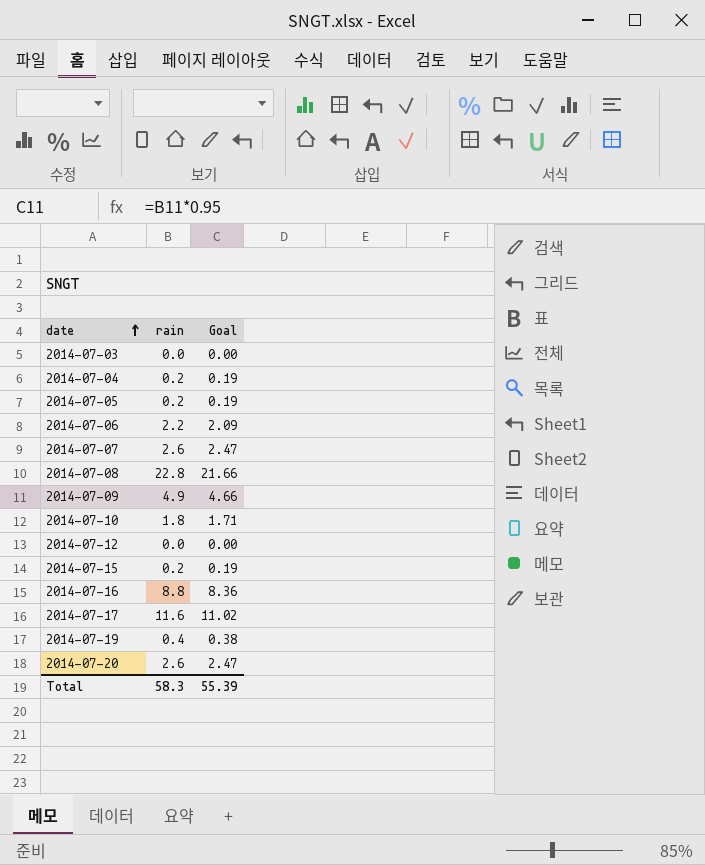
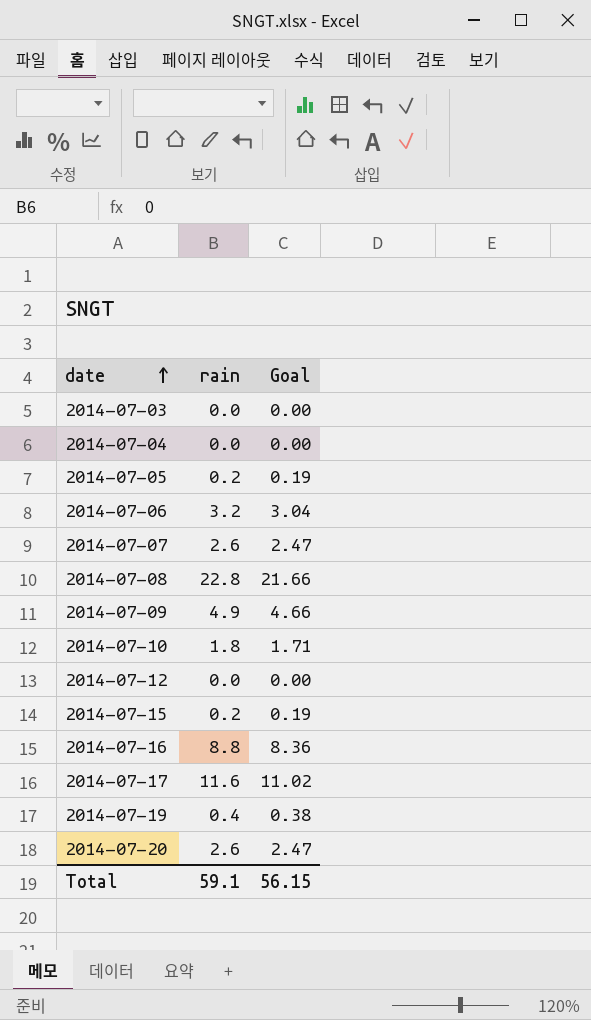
2014-07-04 | rain: 0.2 -> 0.0
2014-07-04 | Goal: 0.19 -> 0.00
2014-07-06 | rain: 2.2 -> 3.2
2014-07-06 | Goal: 2.09 -> 3.04
Total | rain: 58.3 -> 59.1
Total | Goal: 55.39 -> 56.15

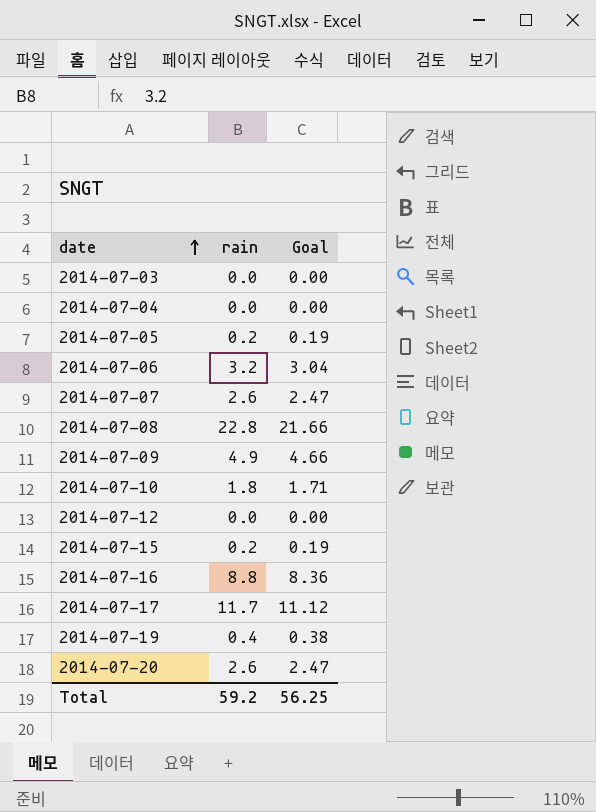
2014-07-17 | rain: 11.6 -> 11.7
2014-07-17 | Goal: 11.02 -> 11.12
Total | rain: 59.1 -> 59.2
Total | Goal: 56.15 -> 56.25

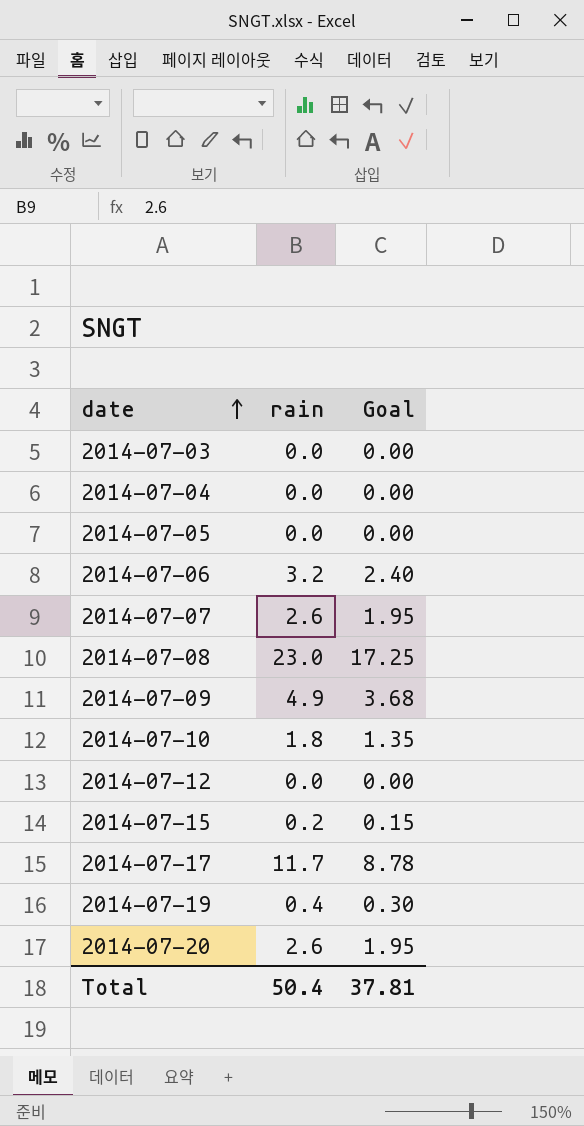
column Goal | formula: [rain] * 0.95 -> [rain] * 0.75
row 2014-07-16: 8.8 | 8.36 -> none
2014-07-05 | rain: 0.2 -> 0.0
2014-07-08 | rain: 22.8 -> 23.0
Total | rain: 59.2 -> 50.4
Total | Goal: 56.25 -> 37.81

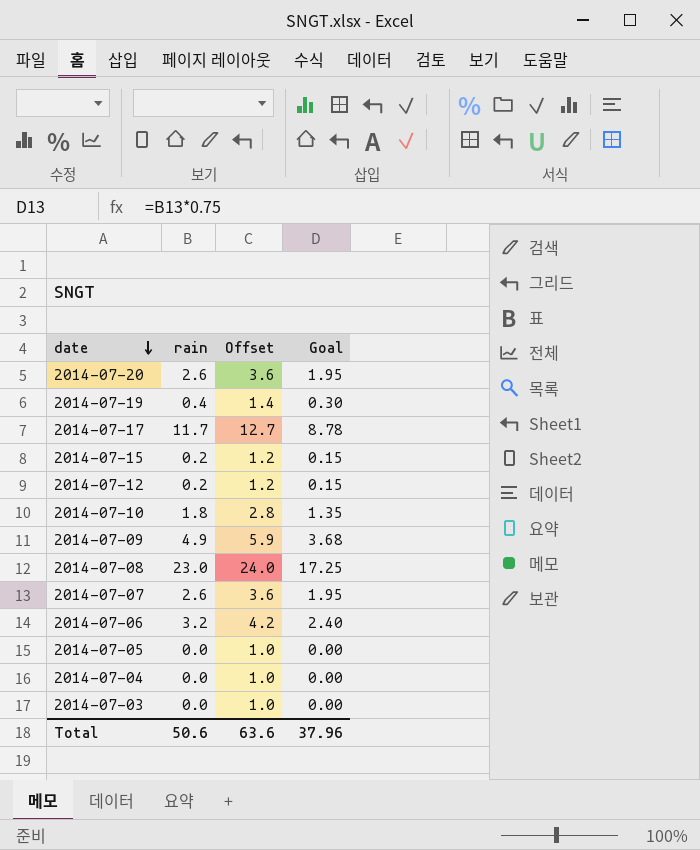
row order: date ascending -> date descending
column Offset | formula: none -> [rain] + 1
2014-07-12 | rain: 0.0 -> 0.2
2014-07-12 | Goal: 0.00 -> 0.15
Total | rain: 50.4 -> 50.6
Total | Goal: 37.81 -> 37.96

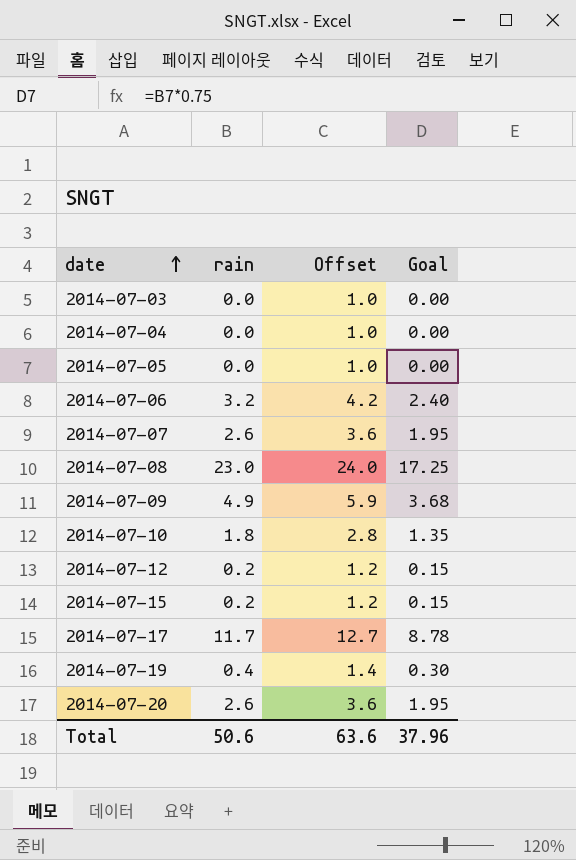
row order: date descending -> date ascending

